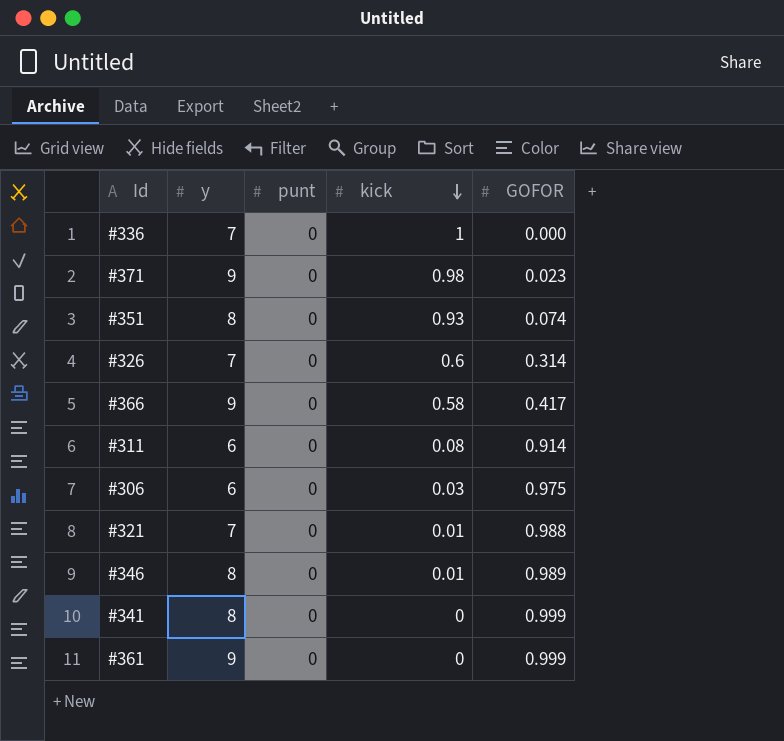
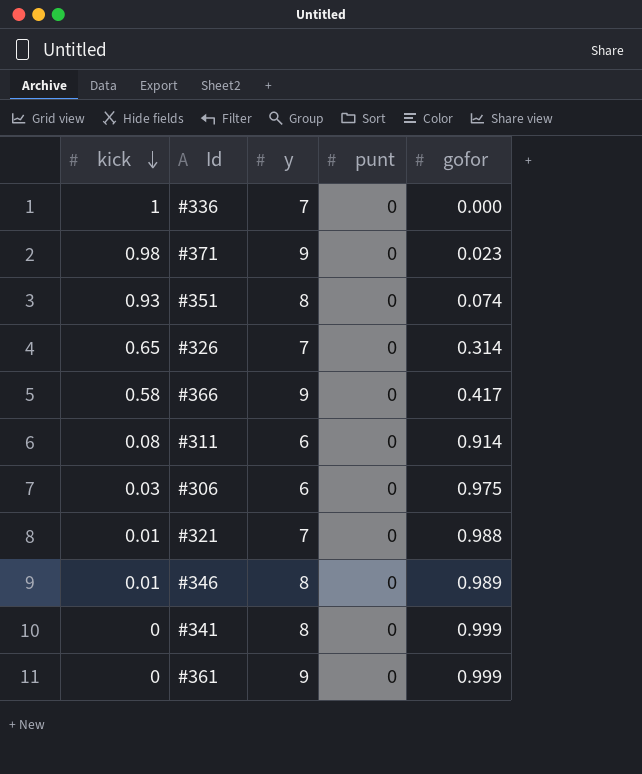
column kick | position: 4 -> 1
column name: GOFOR -> gofor
#326 | kick: 0.6 -> 0.65

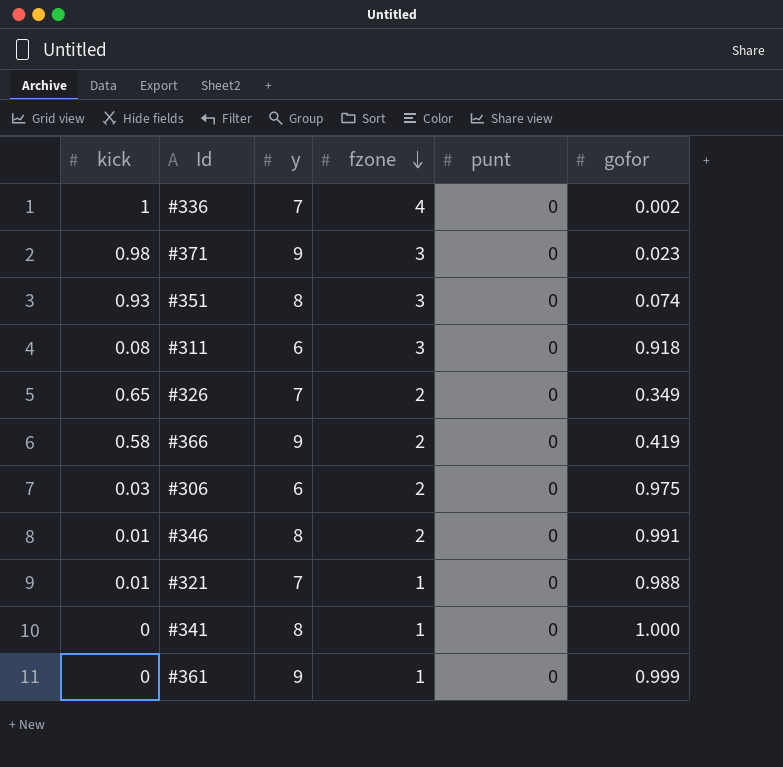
row order: kick descending -> fzone descending
column fzone | position: none -> 4
#336 | gofor: 0.000 -> 0.002
#311 | gofor: 0.914 -> 0.918
#326 | gofor: 0.314 -> 0.349
#366 | gofor: 0.417 -> 0.419
#346 | gofor: 0.989 -> 0.991
#341 | gofor: 0.999 -> 1.000

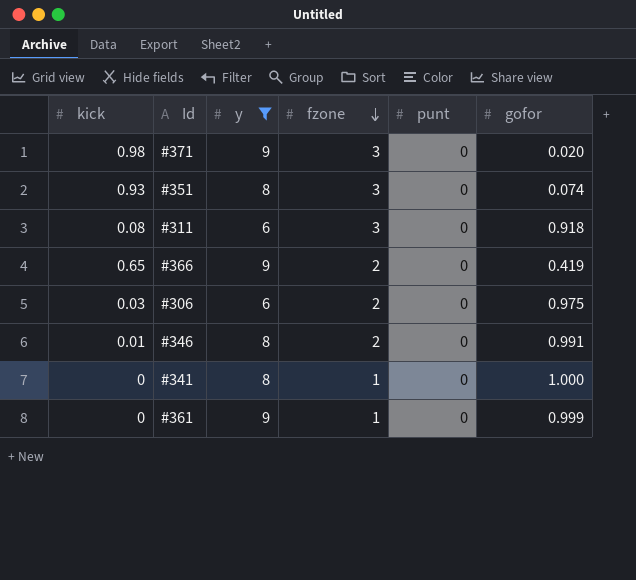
filter: none -> y != 7
#371 | gofor: 0.023 -> 0.020
#366 | kick: 0.58 -> 0.65

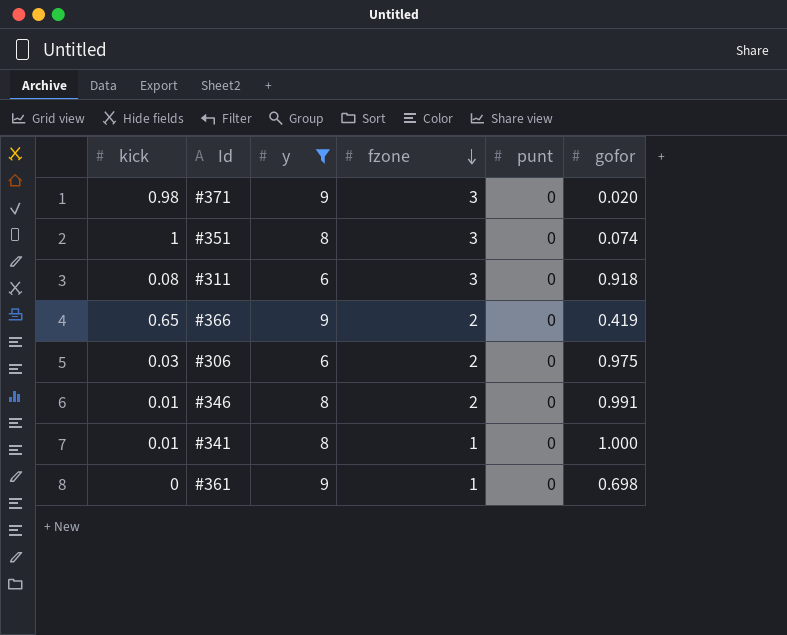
#351 | kick: 0.93 -> 1
#341 | kick: 0 -> 0.01
#361 | gofor: 0.999 -> 0.698

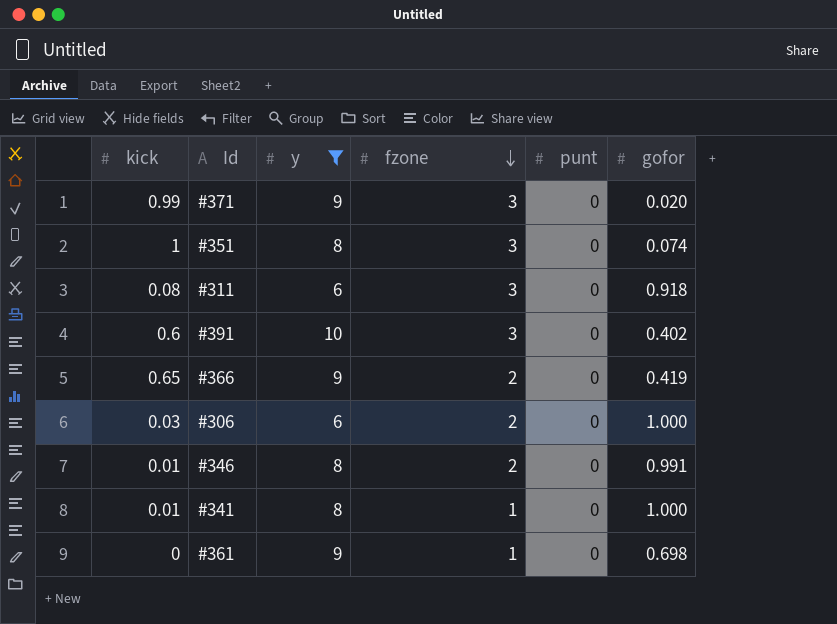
#371 | kick: 0.98 -> 0.99
row #391: none -> 0.6 | 10 | 3 | 0 | 0.402
#306 | gofor: 0.975 -> 1.000

